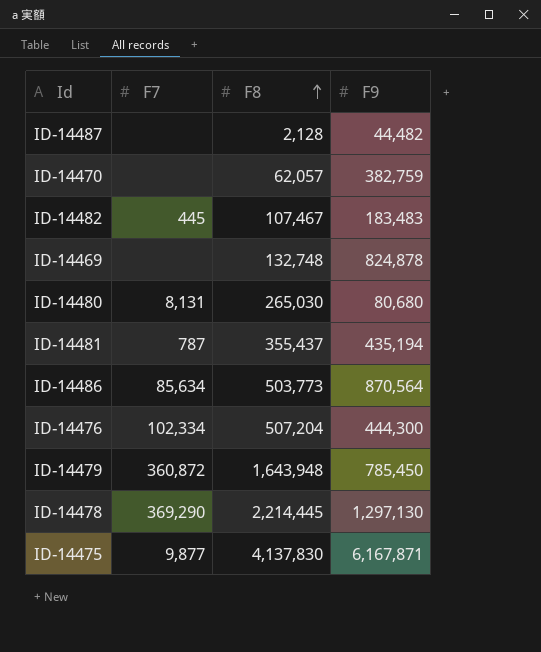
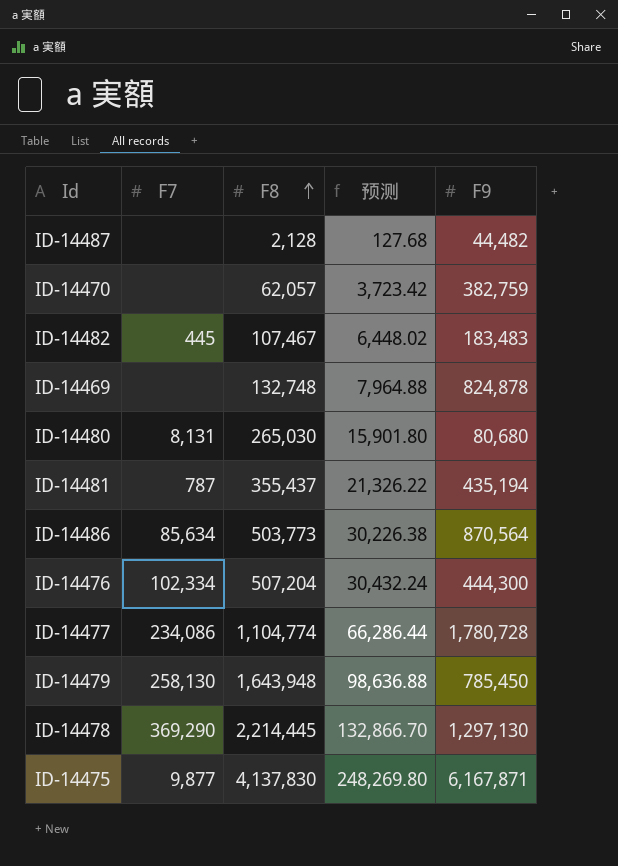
column 预测 | formula: none -> [F8] * 0.06
row ID-14477: none -> 234,086 | 1,104,774 | 66,286.44 | 1,780,728
ID-14479 | F7: 360,872 -> 258,130

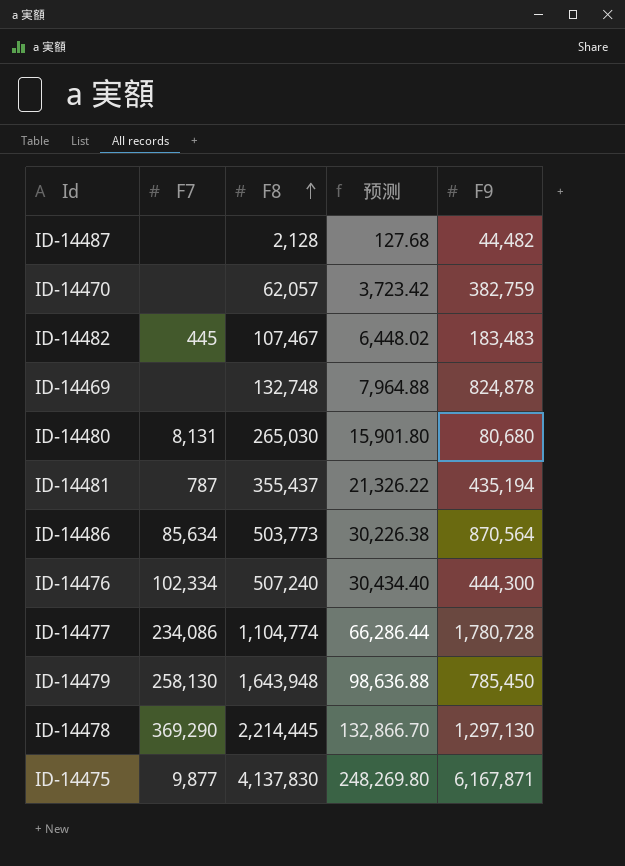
ID-14476 | F8: 507,204 -> 507,240
ID-14476 | 预测: 30,432.24 -> 30,434.40

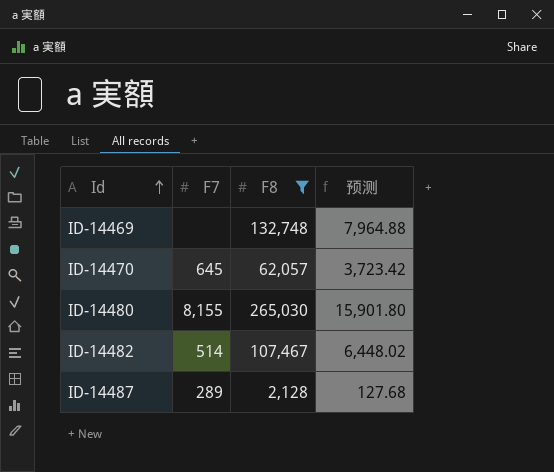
filter: none -> F8 <= 265,030
row order: F8 ascending -> Id ascending
column F9 | position: 5 -> none
ID-14470 | F7: none -> 645
ID-14480 | F7: 8,131 -> 8,155
ID-14482 | F7: 445 -> 514
ID-14487 | F7: none -> 289

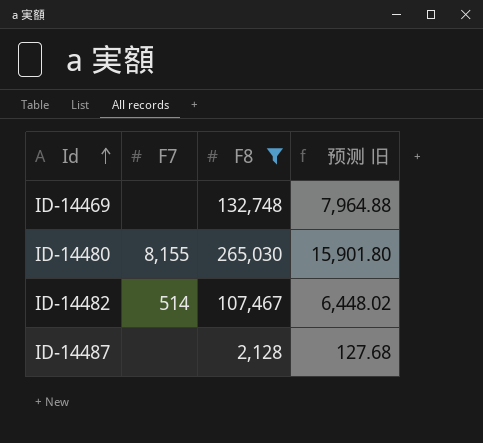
column name: 预测 -> 预测 旧
row ID-14470: 645 | 62,057 | 3,723.42 -> none
ID-14487 | F7: 289 -> none

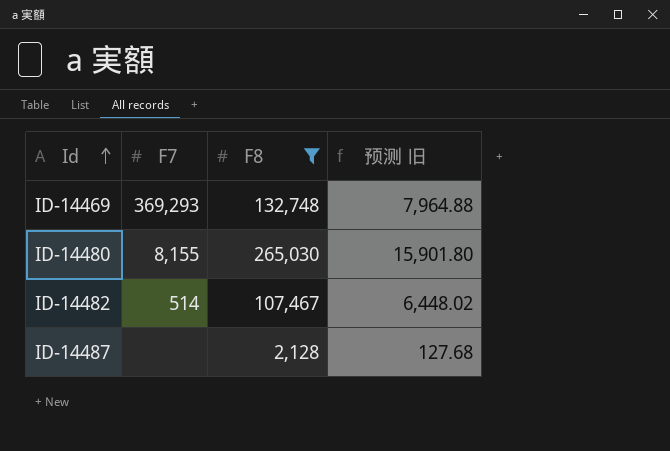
ID-14469 | F7: none -> 369,293

